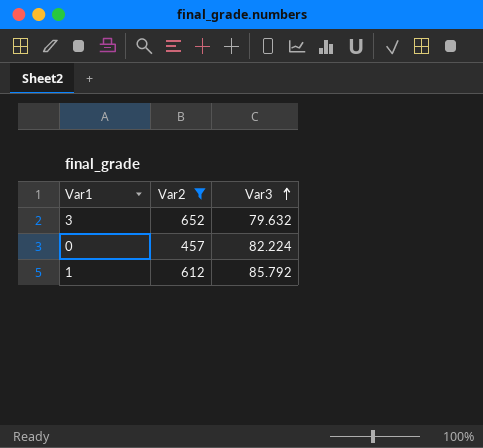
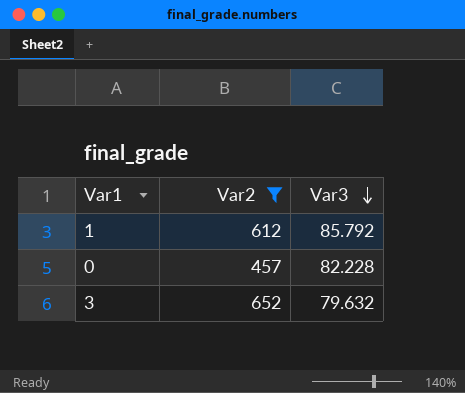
row order: Var3 ascending -> Var3 descending
0 | Var3: 82.224 -> 82.228

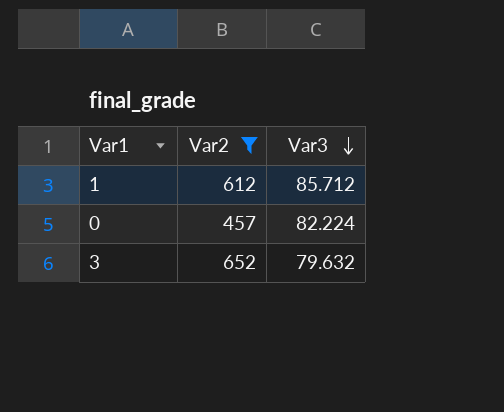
1 | Var3: 85.792 -> 85.712
0 | Var3: 82.228 -> 82.224

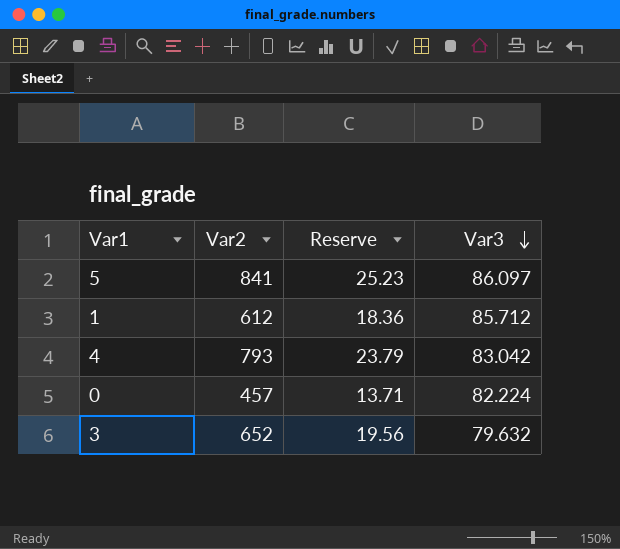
filter: Var2 <= 652 -> none
column Reserve | formula: none -> [Var2] * 0.03

